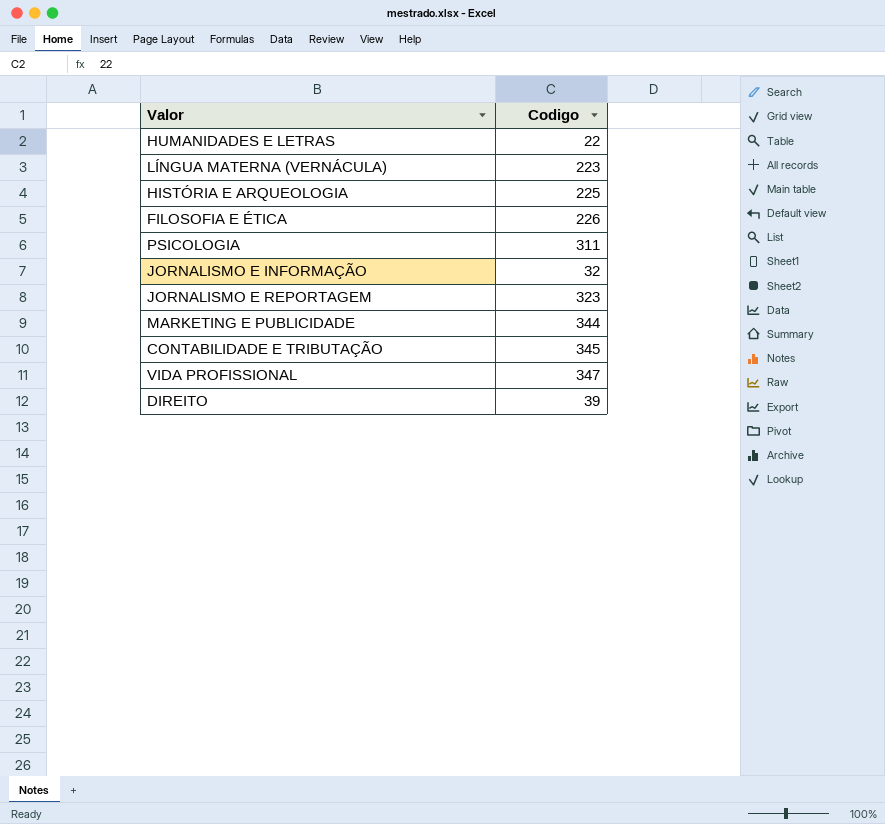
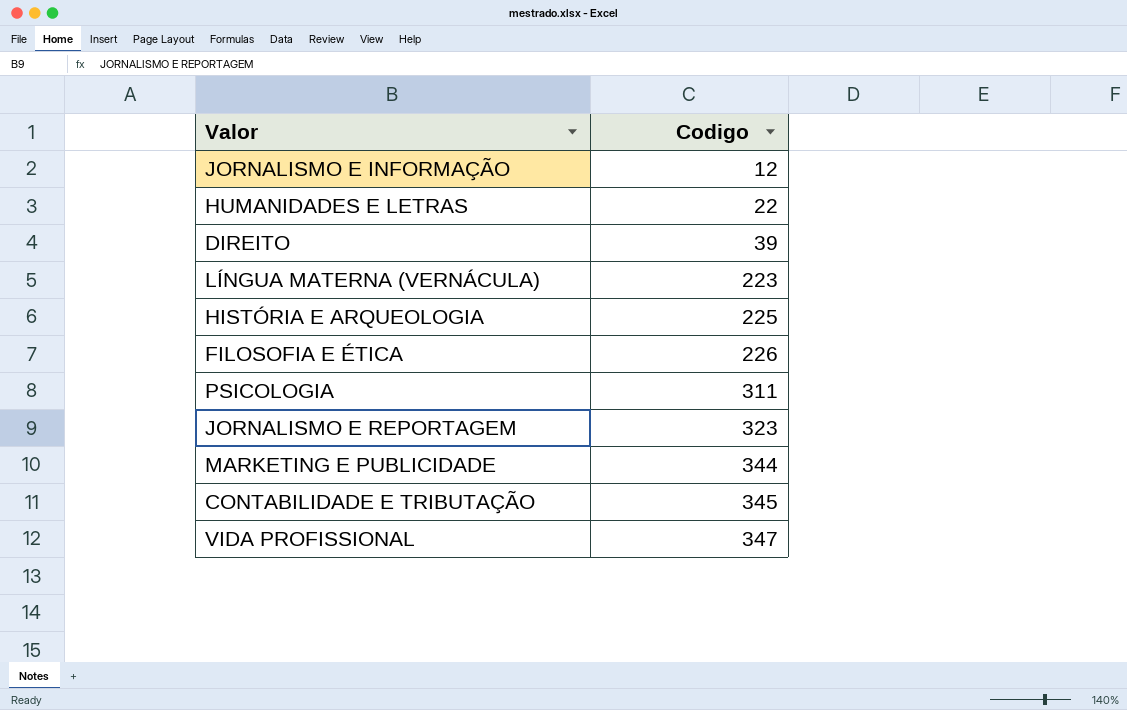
row order: none -> Codigo ascending
JORNALISMO E INFORMAÇÃO | Codigo: 32 -> 12

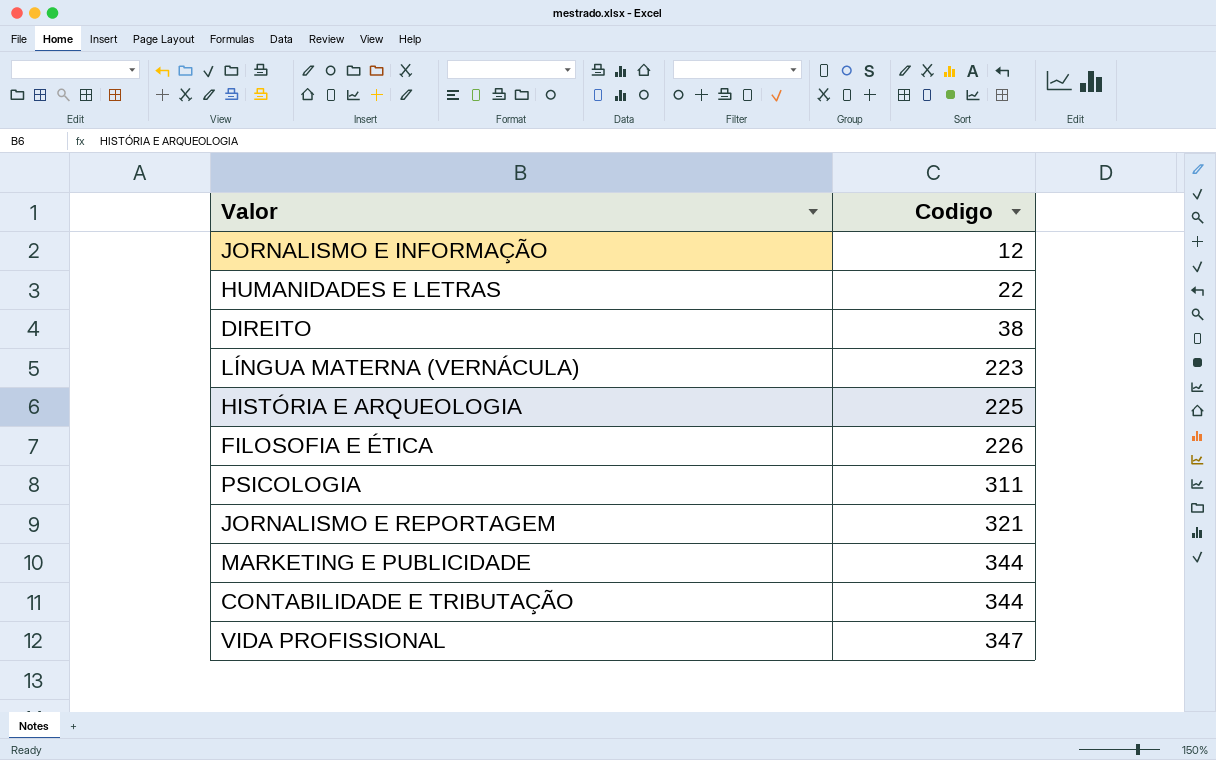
DIREITO | Codigo: 39 -> 38
JORNALISMO E REPORTAGEM | Codigo: 323 -> 321
CONTABILIDADE E TRIBUTAÇÃO | Codigo: 345 -> 344

